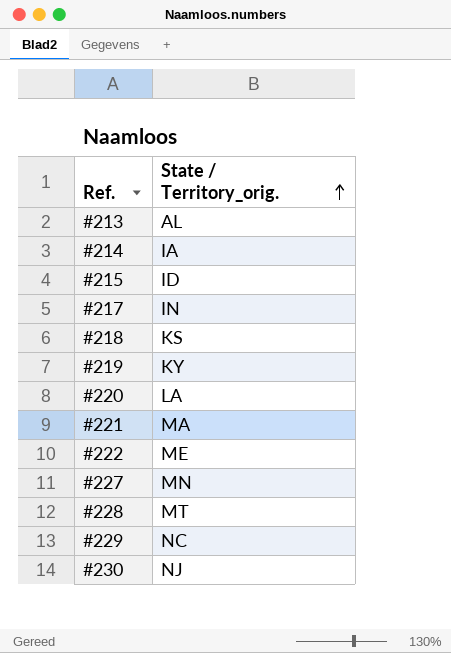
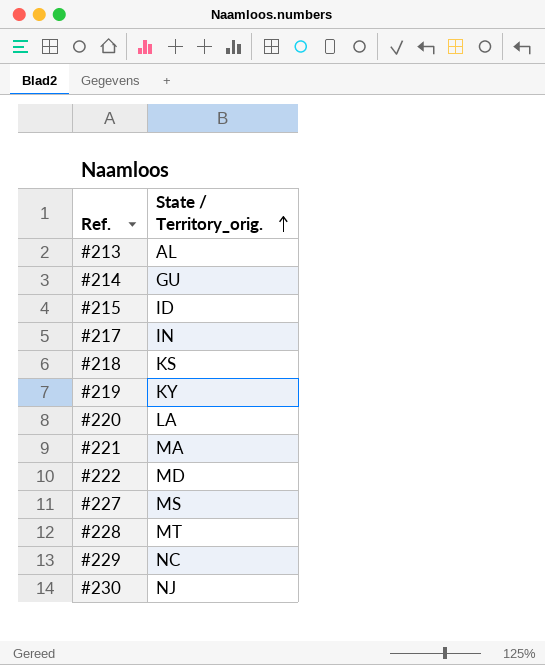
#214 | State / Territory_orig.: IA -> GU
#222 | State / Territory_orig.: ME -> MD
#227 | State / Territory_orig.: MN -> MS

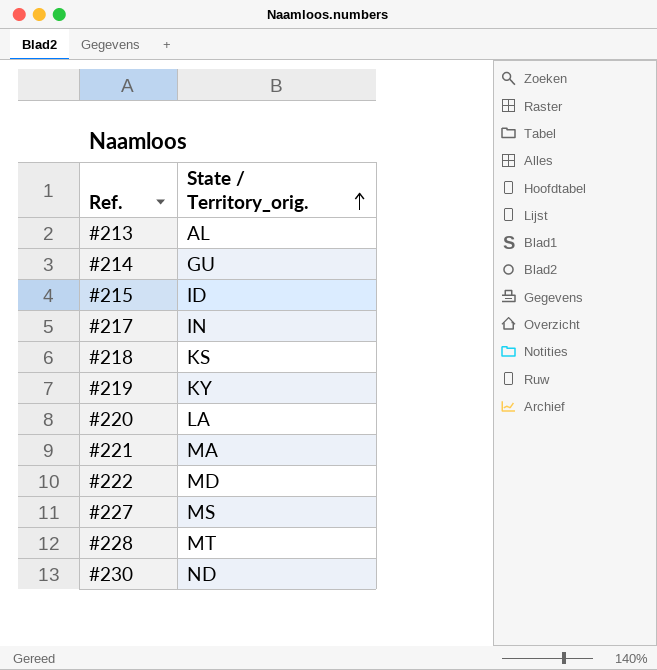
row #229: NC -> none
#230 | State / Territory_orig.: NJ -> ND

